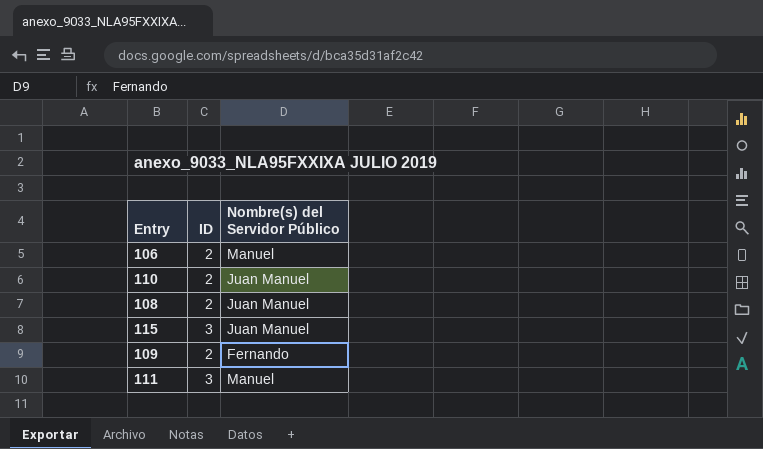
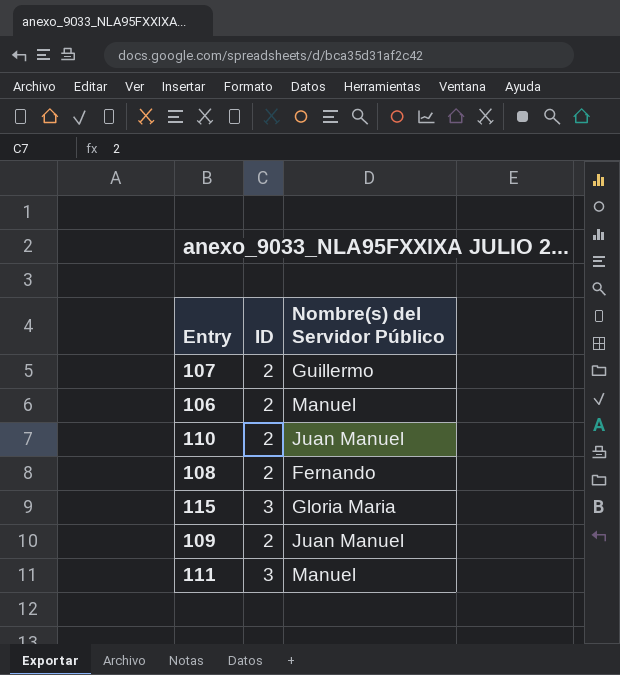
row 107: none -> 2 | Guillermo
108 | Nombre(s) del Servidor Público: Juan Manuel -> Fernando
115 | Nombre(s) del Servidor Público: Juan Manuel -> Gloria Maria
109 | Nombre(s) del Servidor Público: Fernando -> Juan Manuel

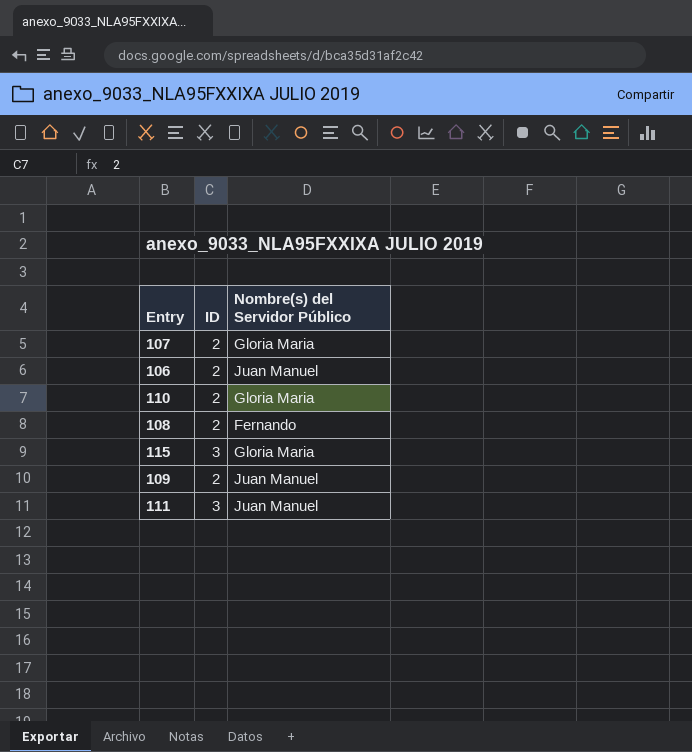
107 | Nombre(s) del Servidor Público: Guillermo -> Gloria Maria
106 | Nombre(s) del Servidor Público: Manuel -> Juan Manuel
110 | Nombre(s) del Servidor Público: Juan Manuel -> Gloria Maria
111 | Nombre(s) del Servidor Público: Manuel -> Juan Manuel

